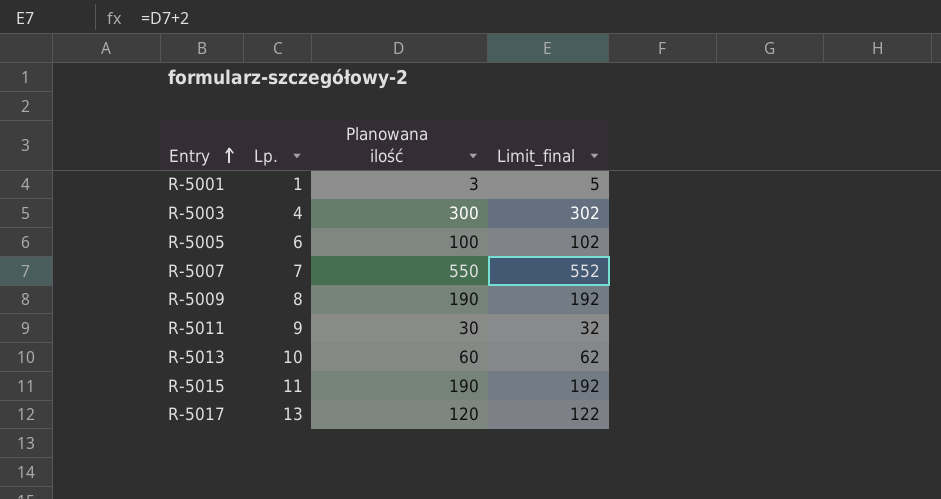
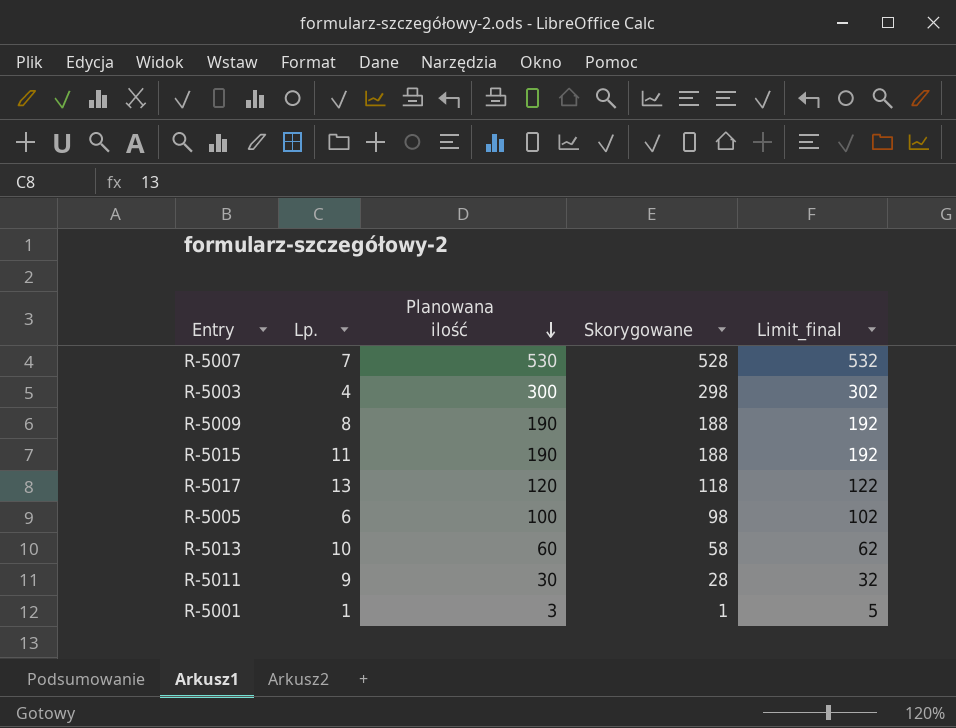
row order: Entry ascending -> Planowana ilość descending
column Skorygowane | formula: none -> [Planowana ilość] - 2
R-5007 | Planowana ilość: 550 -> 530
R-5007 | Limit_final: 552 -> 532

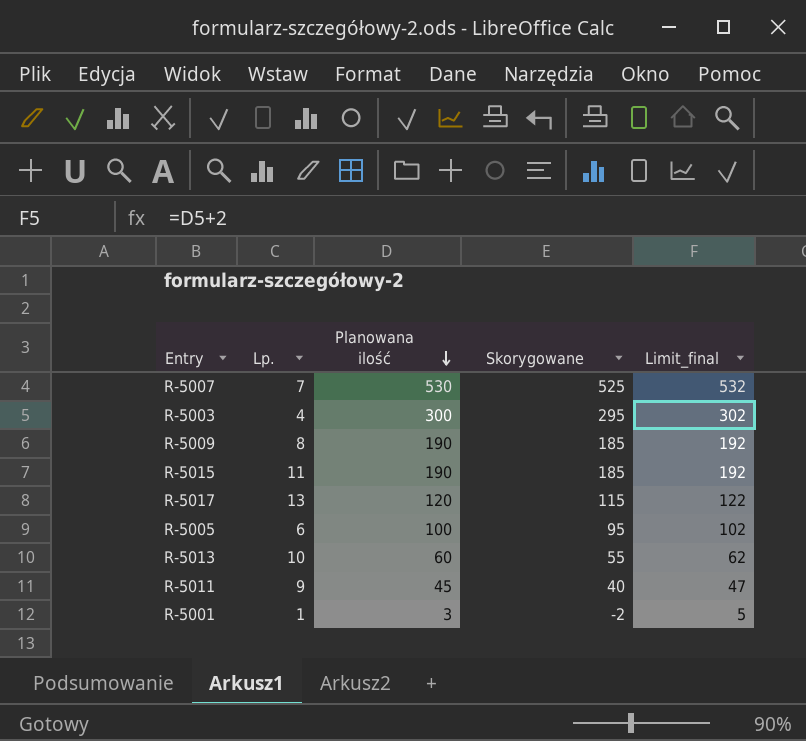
column Skorygowane | formula: [Planowana ilość] - 2 -> [Planowana ilość] - 5
R-5011 | Planowana ilość: 30 -> 45
R-5011 | Limit_final: 32 -> 47

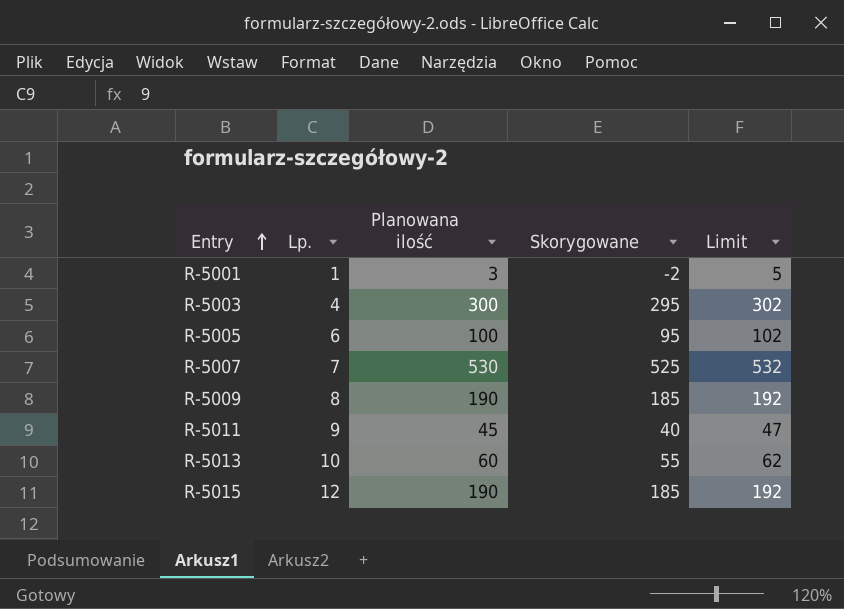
row order: Planowana ilość descending -> Entry ascending
column name: Limit_final -> Limit
row R-5017: 13 | 120 | 115 | 122 -> none
R-5015 | Lp.: 11 -> 12

